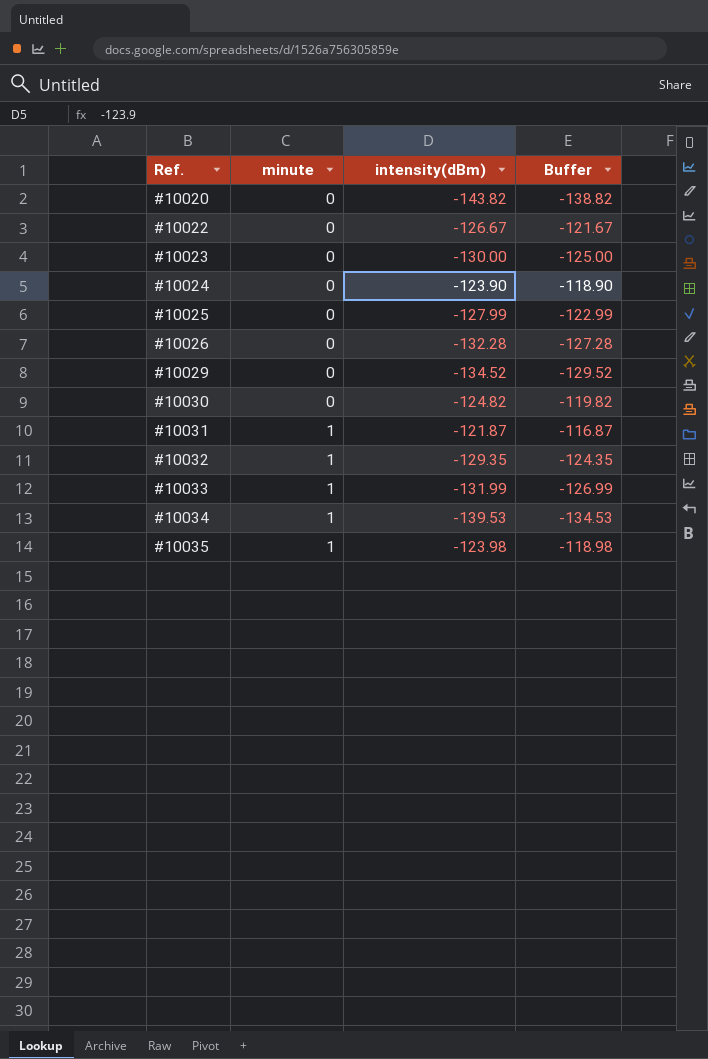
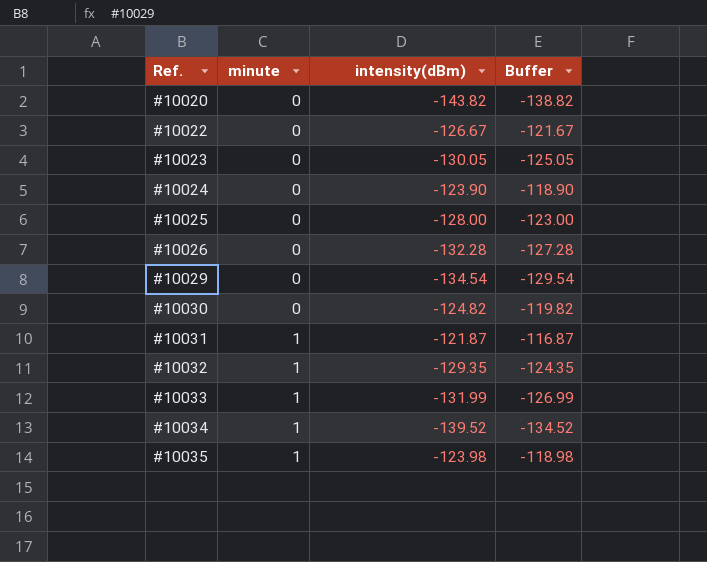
#10023 | intensity(dBm): -130.00 -> -130.05
#10023 | Buffer: -125.00 -> -125.05
#10025 | intensity(dBm): -127.99 -> -128.00
#10025 | Buffer: -122.99 -> -123.00
#10029 | intensity(dBm): -134.52 -> -134.54
#10029 | Buffer: -129.52 -> -129.54
#10034 | intensity(dBm): -139.53 -> -139.52
#10034 | Buffer: -134.53 -> -134.52

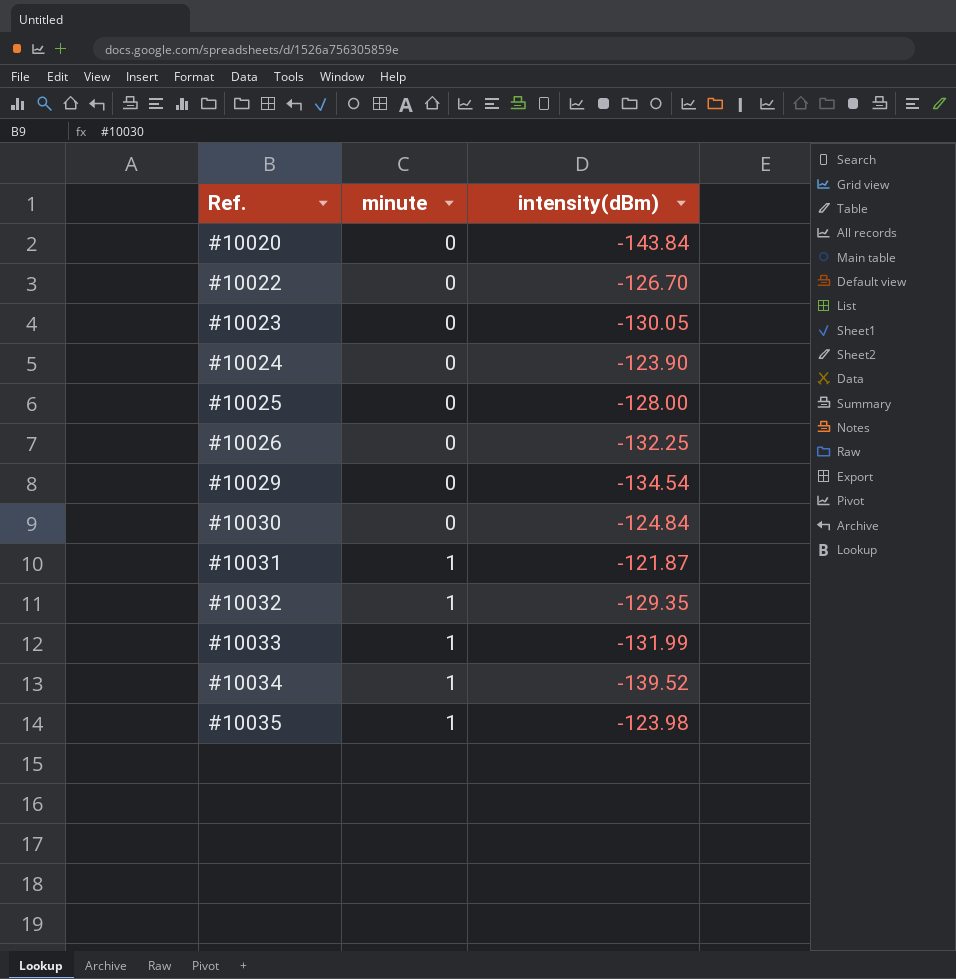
column Buffer | formula: [intensity(dBm)] + 5 -> none
#10020 | intensity(dBm): -143.82 -> -143.84
#10022 | intensity(dBm): -126.67 -> -126.70
#10026 | intensity(dBm): -132.28 -> -132.25
#10030 | intensity(dBm): -124.82 -> -124.84

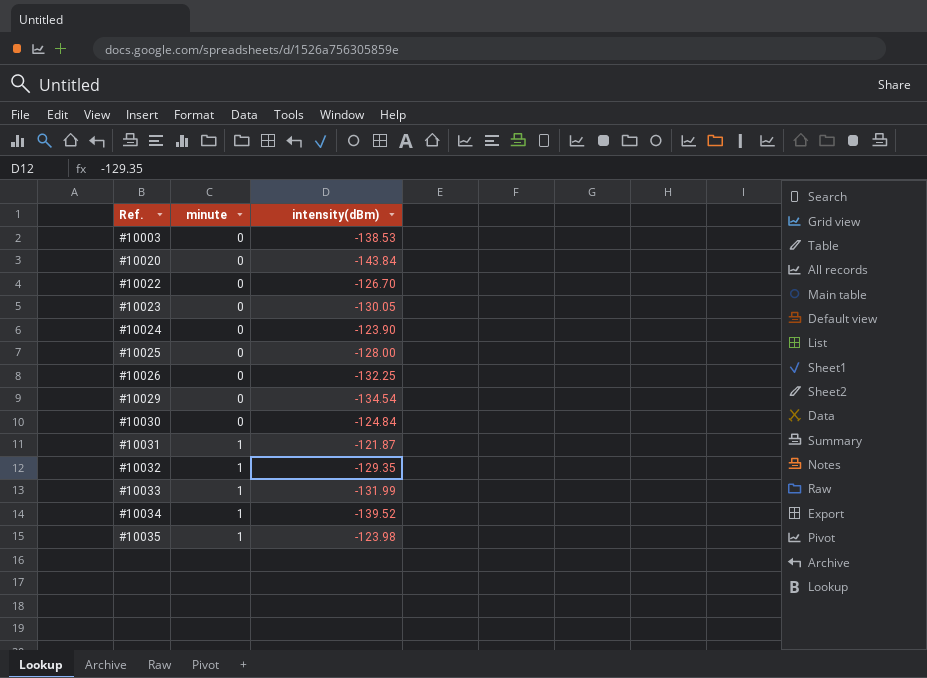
row #10003: none -> 0 | -138.53

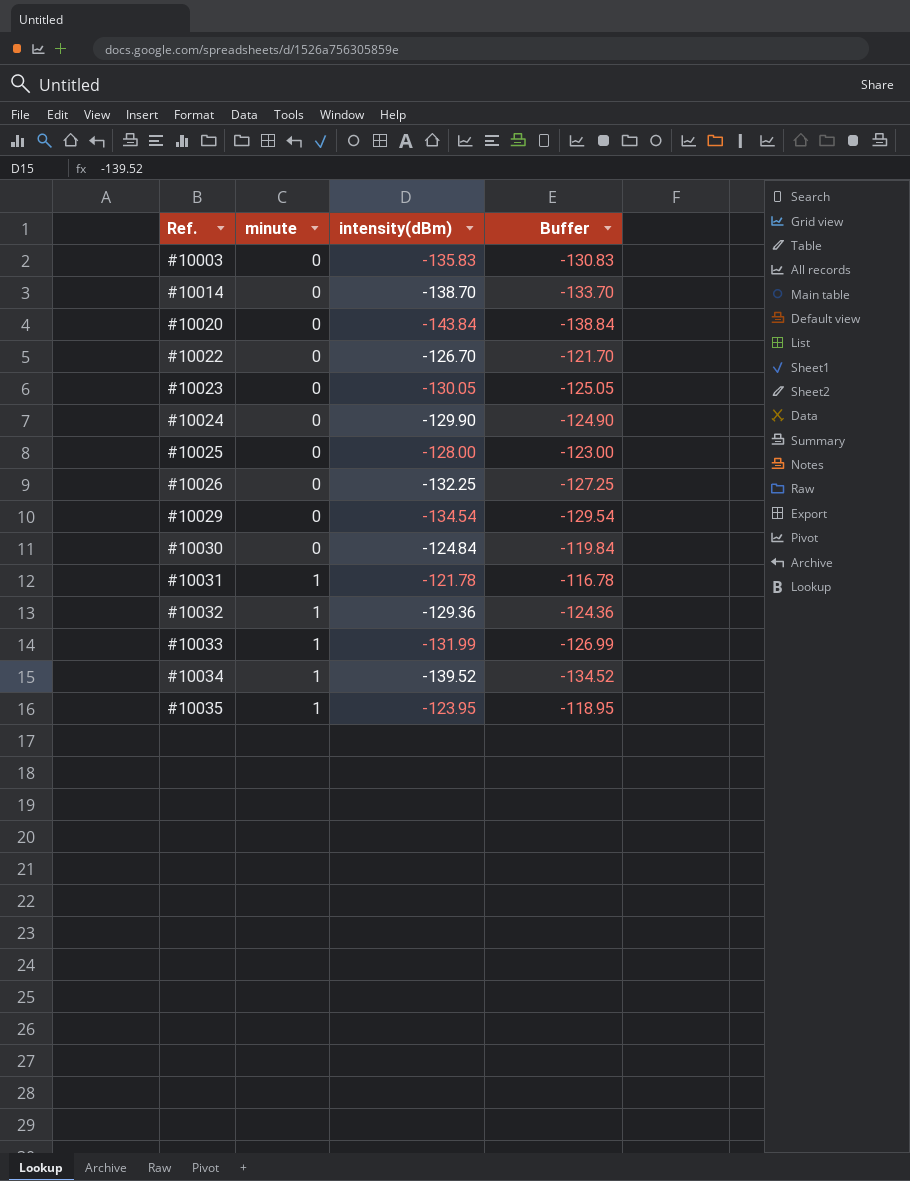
column Buffer | formula: none -> [intensity(dBm)] + 5
#10003 | intensity(dBm): -138.53 -> -135.83
row #10014: none -> 0 | -138.70 | -133.70
#10024 | intensity(dBm): -123.90 -> -129.90
#10031 | intensity(dBm): -121.87 -> -121.78
#10032 | intensity(dBm): -129.35 -> -129.36
#10035 | intensity(dBm): -123.98 -> -123.95

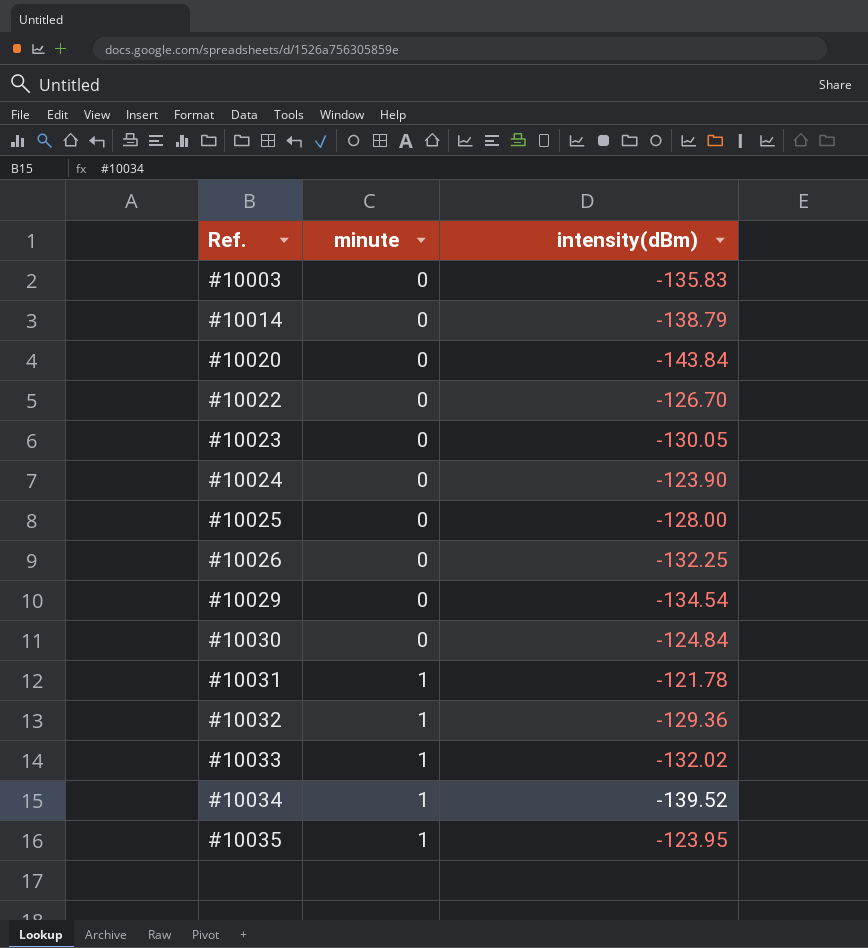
column Buffer | formula: [intensity(dBm)] + 5 -> none
#10014 | intensity(dBm): -138.70 -> -138.79
#10024 | intensity(dBm): -129.90 -> -123.90
#10033 | intensity(dBm): -131.99 -> -132.02

